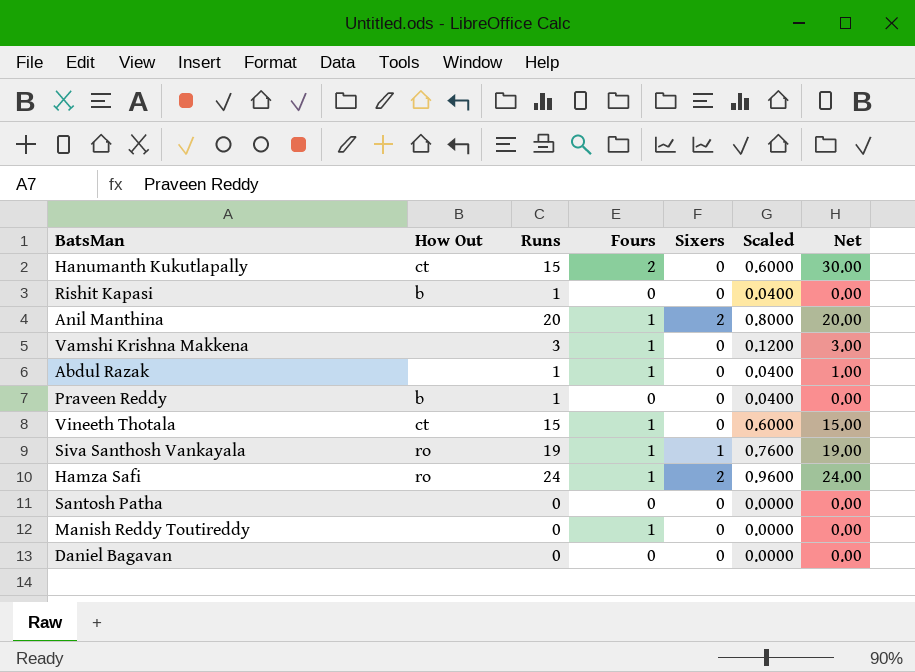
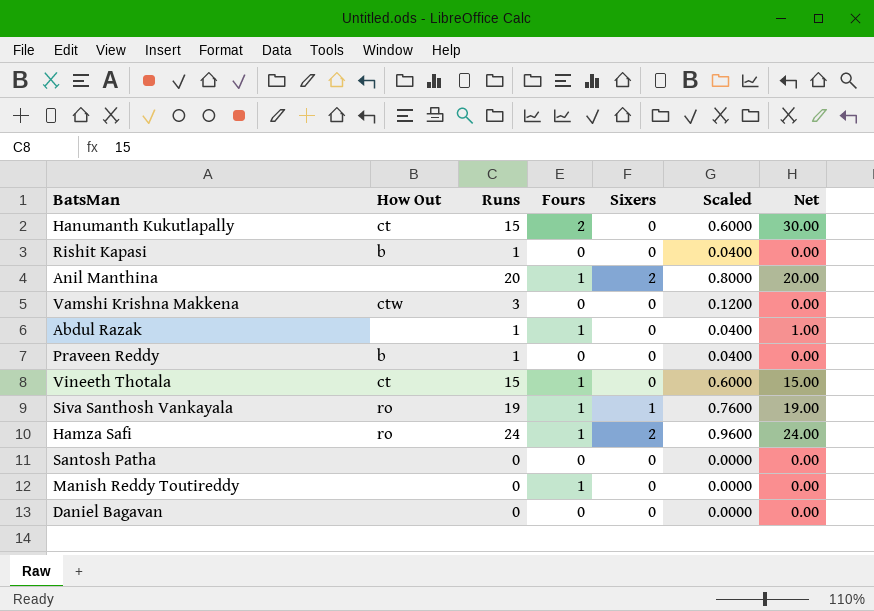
Vamshi Krishna Makkena | How Out: none -> ctw
Vamshi Krishna Makkena | Fours: 1 -> 0
Vamshi Krishna Makkena | Net: 3.00 -> 0.00

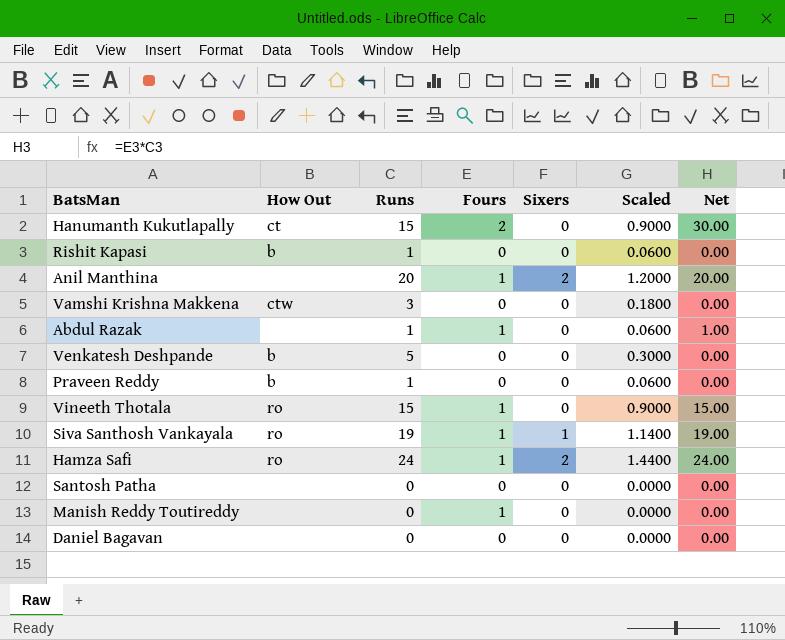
column Scaled | formula: [Runs] * 0.04 -> [Runs] * 0.06
row Venkatesh Deshpande: none -> b | 5 | 0 | 0 | 0.3000 | 0.00
Vineeth Thotala | How Out: ct -> ro

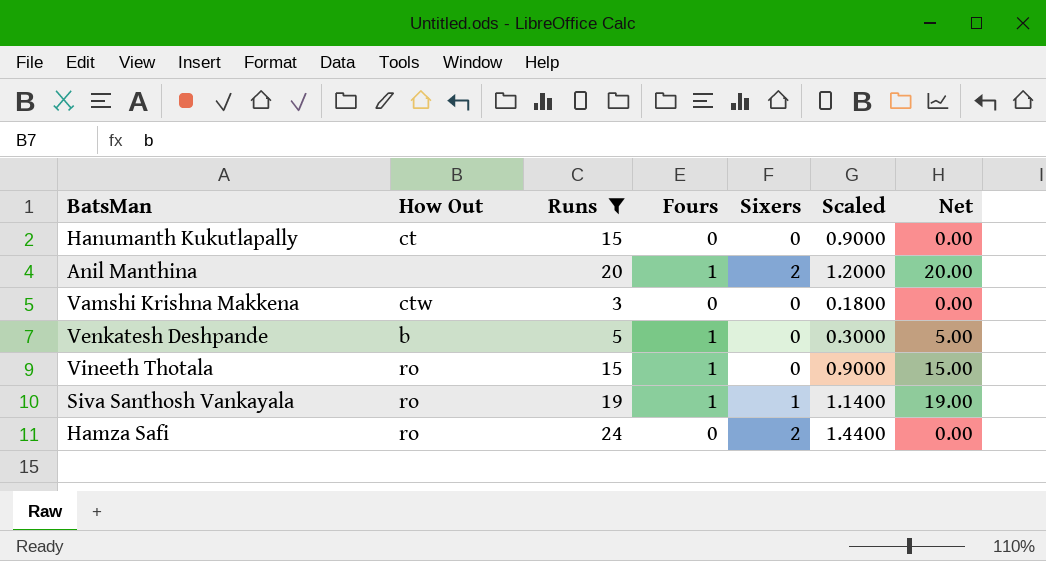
filter: none -> Runs >= 3
Hanumanth Kukutlapally | Fours: 2 -> 0
Hanumanth Kukutlapally | Net: 30.00 -> 0.00
Venkatesh Deshpande | Fours: 0 -> 1
Venkatesh Deshpande | Net: 0.00 -> 5.00
Hamza Safi | Fours: 1 -> 0
Hamza Safi | Net: 24.00 -> 0.00

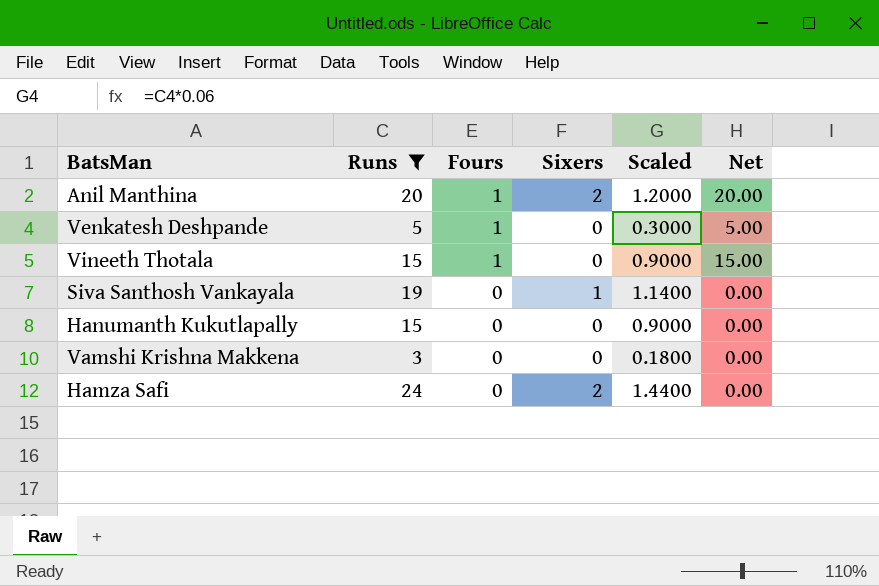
row order: none -> Fours descending
column How Out | position: 2 -> none
Siva Santhosh Vankayala | Fours: 1 -> 0
Siva Santhosh Vankayala | Net: 19.00 -> 0.00

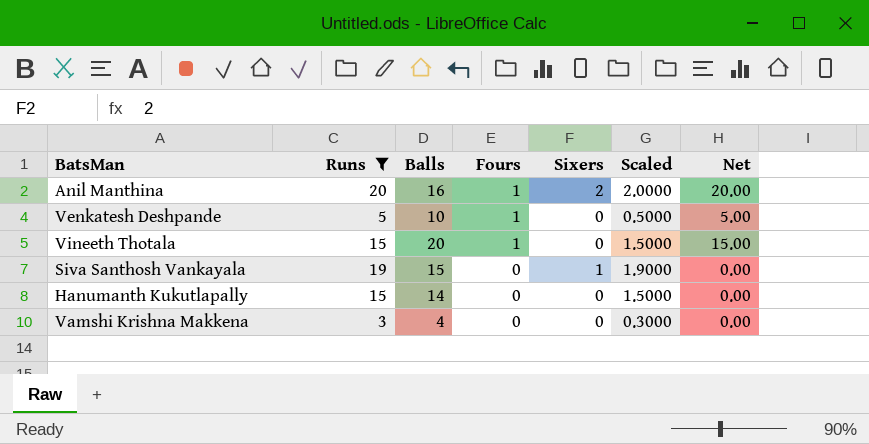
column Balls | position: none -> 3
column Scaled | formula: [Runs] * 0.06 -> [Runs] * 0.1
row Hamza Safi: 24 | 0 | 2 | 1.4400 | 0.00 -> none

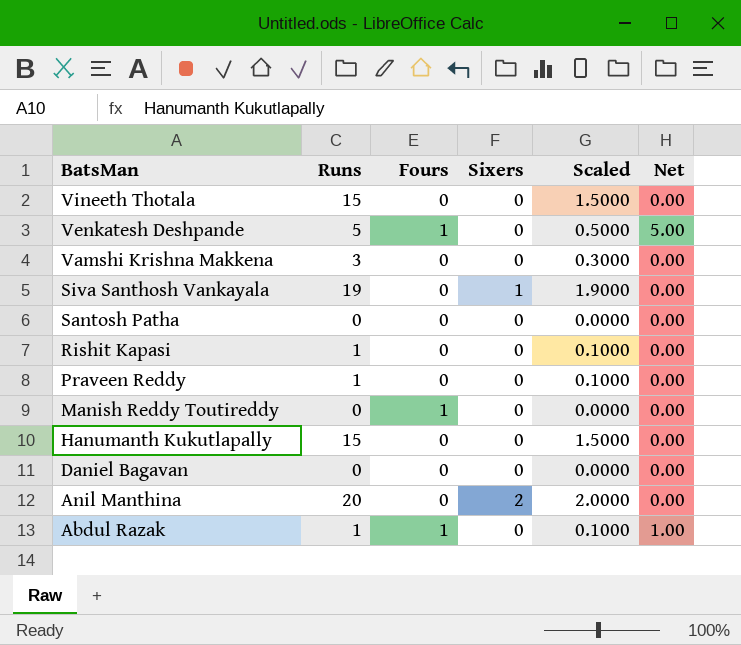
filter: Runs >= 3 -> none
row order: Fours descending -> BatsMan descending
column Balls | position: 3 -> none
Vineeth Thotala | Fours: 1 -> 0
Vineeth Thotala | Net: 15.00 -> 0.00
Anil Manthina | Fours: 1 -> 0
Anil Manthina | Net: 20.00 -> 0.00

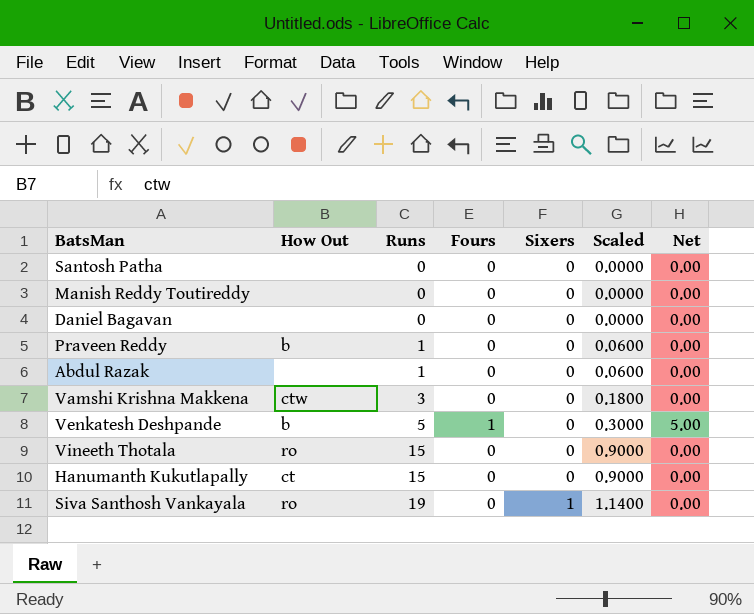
row order: BatsMan descending -> Runs ascending
column How Out | position: none -> 2
column Scaled | formula: [Runs] * 0.1 -> [Runs] * 0.06
row Rishit Kapasi: 1 | 0 | 0 | 0.1000 | 0.00 -> none
row Anil Manthina: 20 | 0 | 2 | 2.0000 | 0.00 -> none
Manish Reddy Toutireddy | Fours: 1 -> 0
Abdul Razak | Fours: 1 -> 0
Abdul Razak | Net: 1.00 -> 0.00

